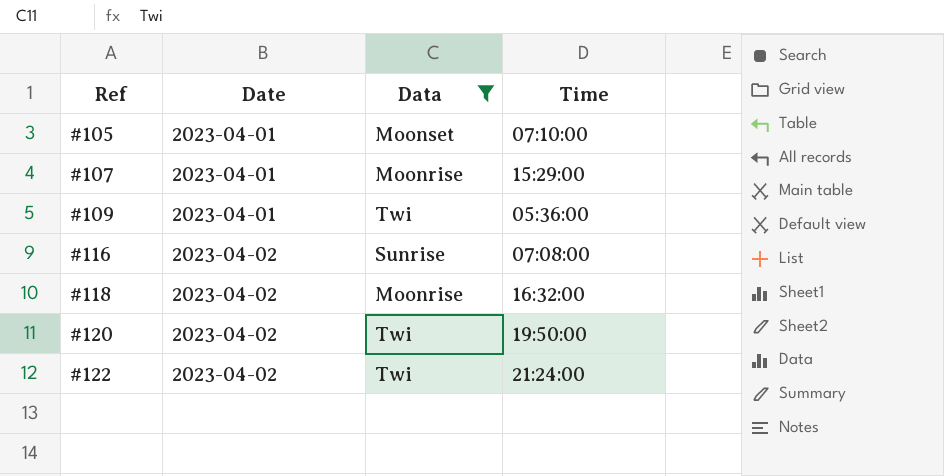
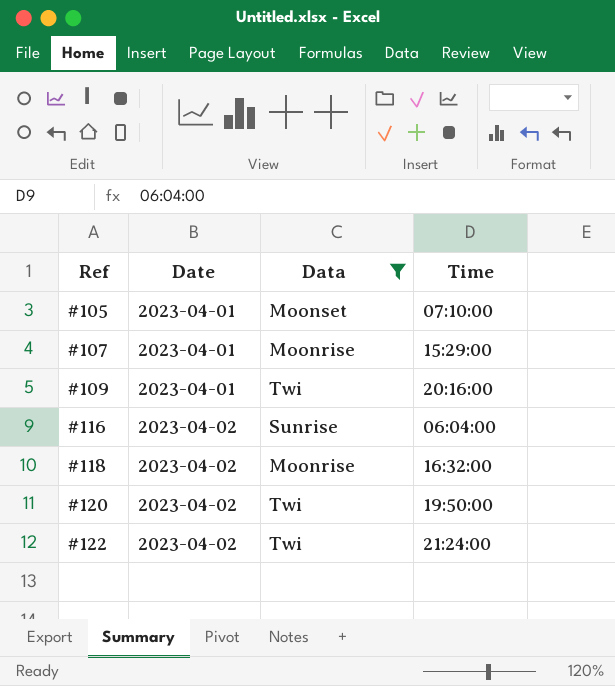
#109 | Time: 05:36:00 -> 20:16:00
#116 | Time: 07:08:00 -> 06:04:00

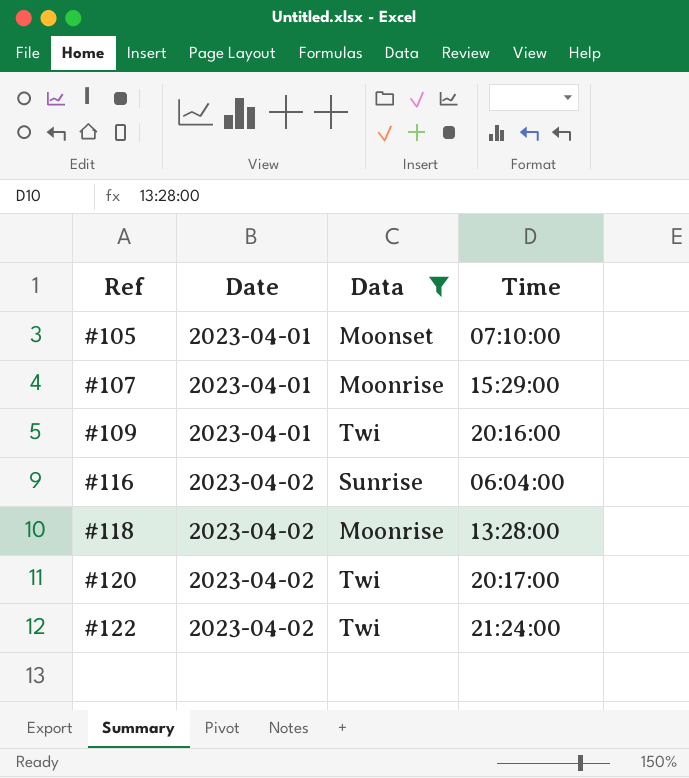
#118 | Time: 16:32:00 -> 13:28:00
#120 | Time: 19:50:00 -> 20:17:00

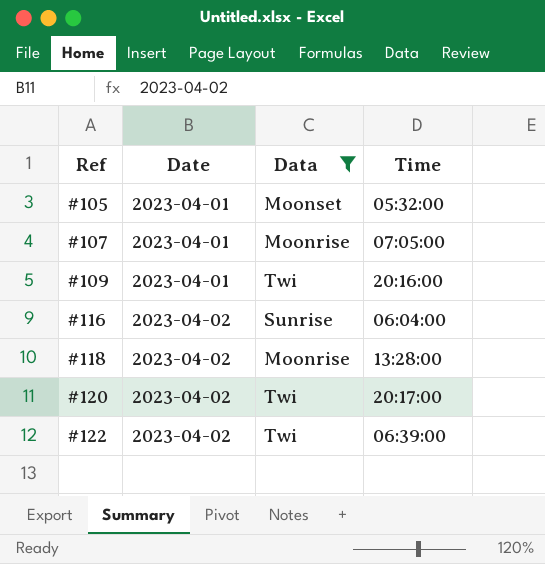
#105 | Time: 07:10:00 -> 05:32:00
#107 | Time: 15:29:00 -> 07:05:00
#122 | Time: 21:24:00 -> 06:39:00

